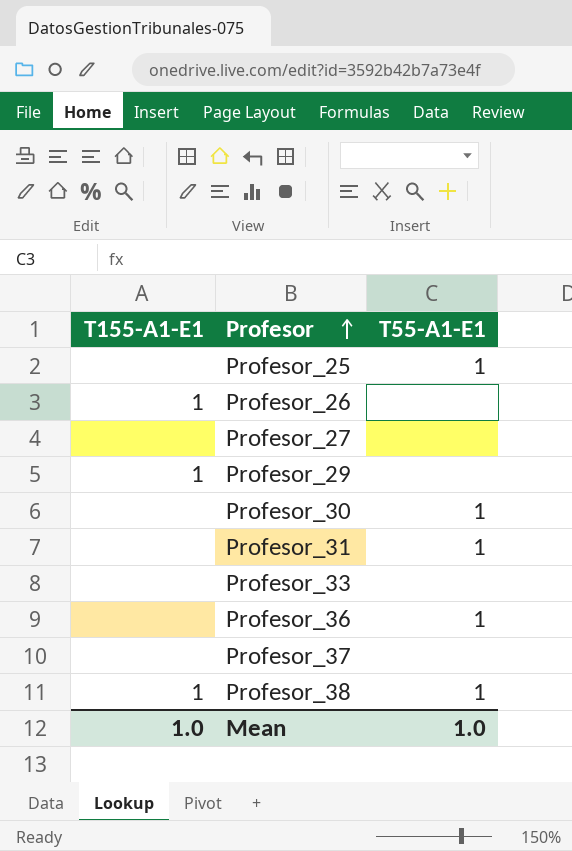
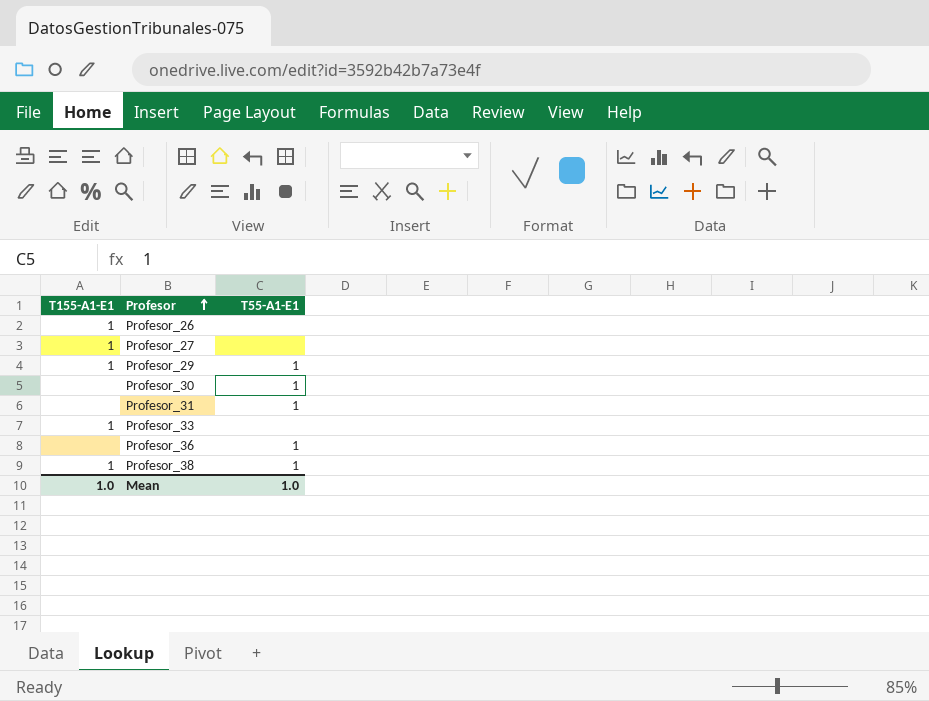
row Profesor_25: none | 1 -> none
row Profesor_37: none | none -> none
Profesor_27 | T155-A1-E1: none -> 1
Profesor_29 | T55-A1-E1: none -> 1
Profesor_33 | T155-A1-E1: none -> 1

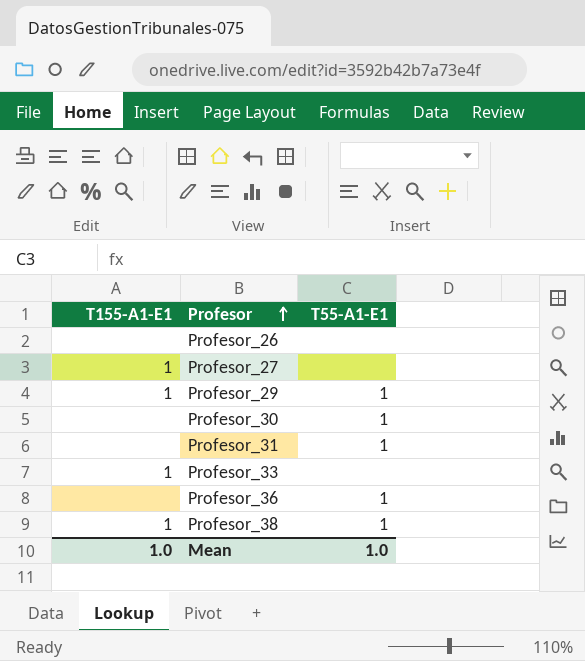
Profesor_26 | T155-A1-E1: 1 -> none

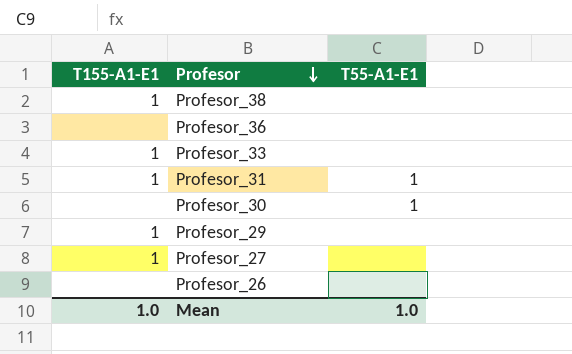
row order: Profesor ascending -> Profesor descending
Profesor_38 | T55-A1-E1: 1 -> none
Profesor_36 | T55-A1-E1: 1 -> none
Profesor_31 | T155-A1-E1: none -> 1
Profesor_29 | T55-A1-E1: 1 -> none

